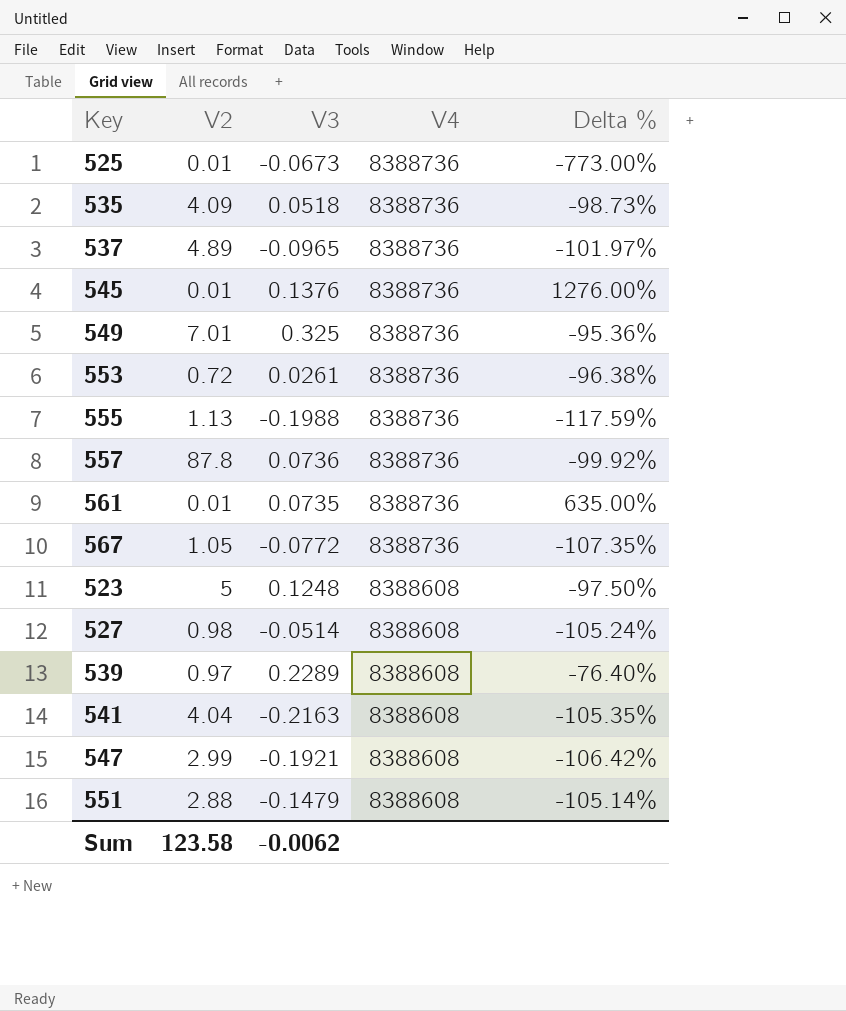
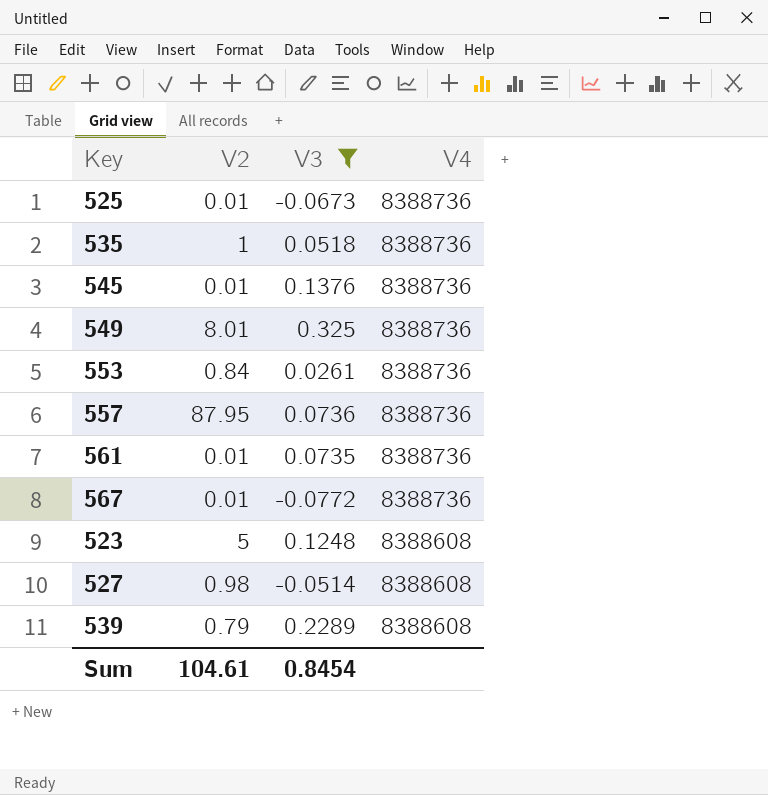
filter: none -> V3 >= -0.0772
column Delta % | formula: ([V3] - [V2]) / [V2] -> none
535 | V2: 4.09 -> 1
549 | V2: 7.01 -> 8.01
553 | V2: 0.72 -> 0.84
557 | V2: 87.8 -> 87.95
567 | V2: 1.05 -> 0.01
539 | V2: 0.97 -> 0.79
Sum | V2: 123.58 -> 104.61
Sum | V3: -0.0062 -> 0.8454

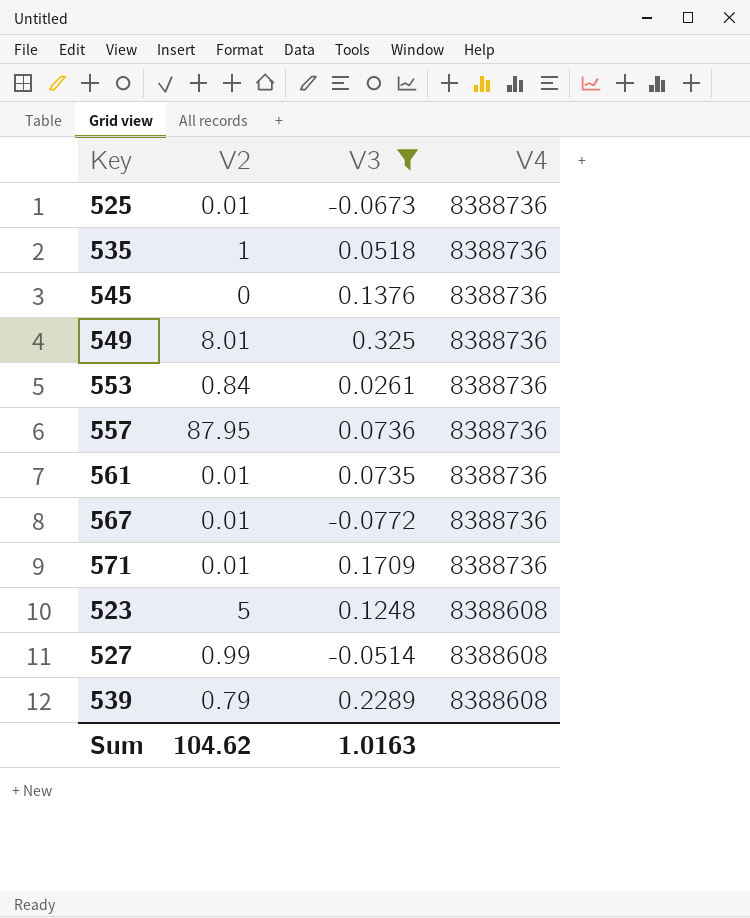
545 | V2: 0.01 -> 0
row 571: none -> 0.01 | 0.1709 | 8388736
527 | V2: 0.98 -> 0.99
Sum | V2: 104.61 -> 104.62
Sum | V3: 0.8454 -> 1.0163

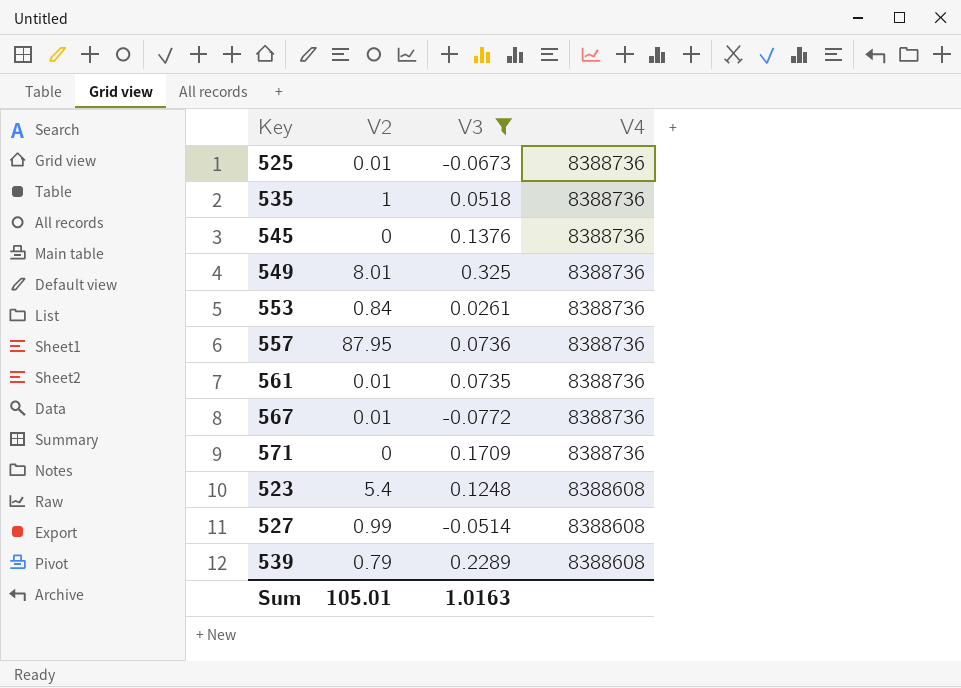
571 | V2: 0.01 -> 0
523 | V2: 5 -> 5.4
Sum | V2: 104.62 -> 105.01

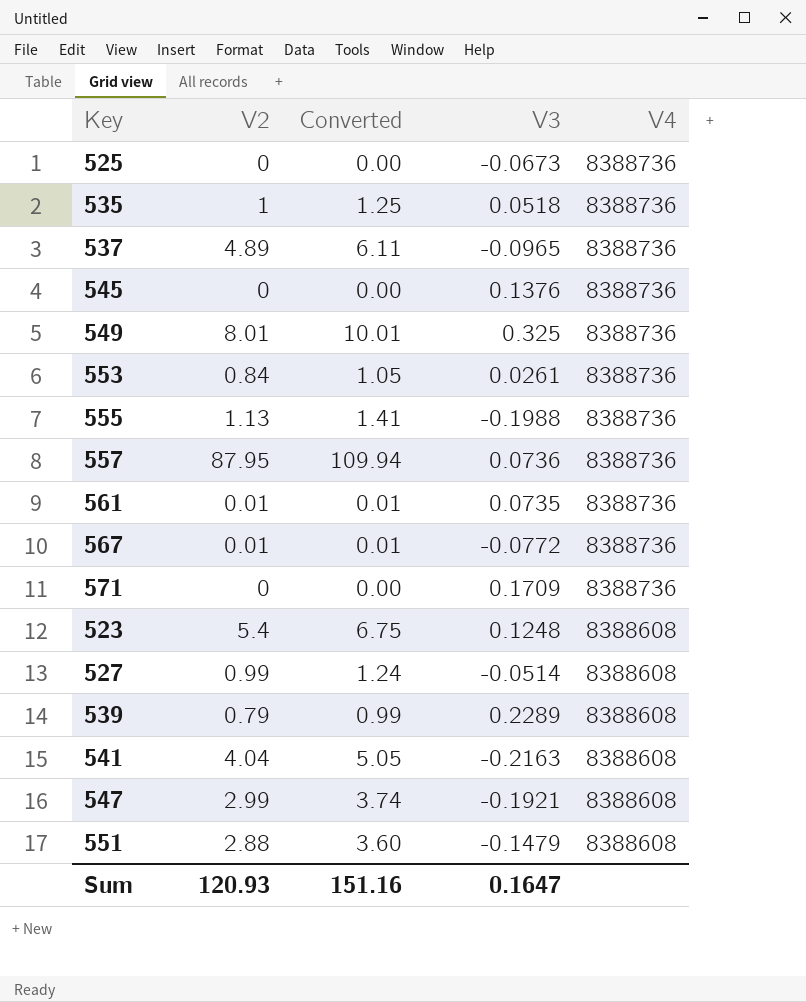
filter: V3 >= -0.0772 -> none
column Converted | formula: none -> [V2] * 1.25
525 | V2: 0.01 -> 0
Sum | V2: 105.01 -> 120.93
Sum | V3: 1.0163 -> 0.1647

